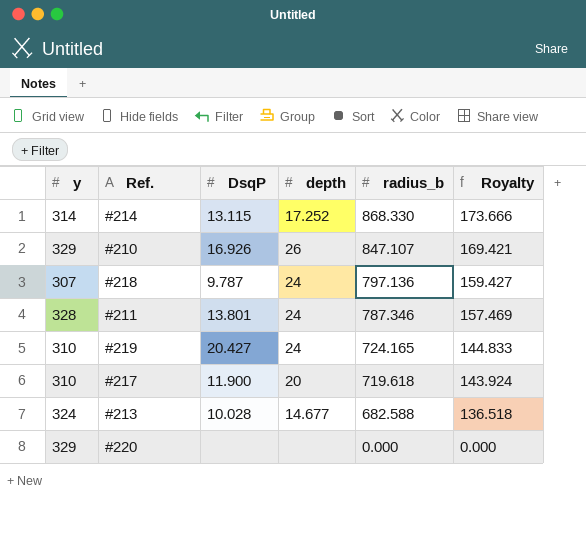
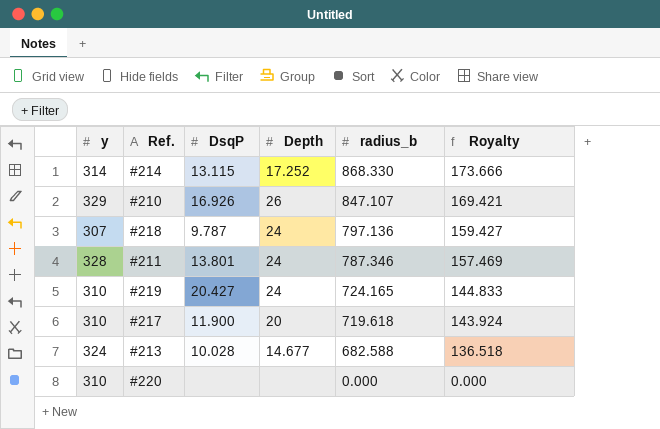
column name: depth -> Depth
#220 | y: 329 -> 310

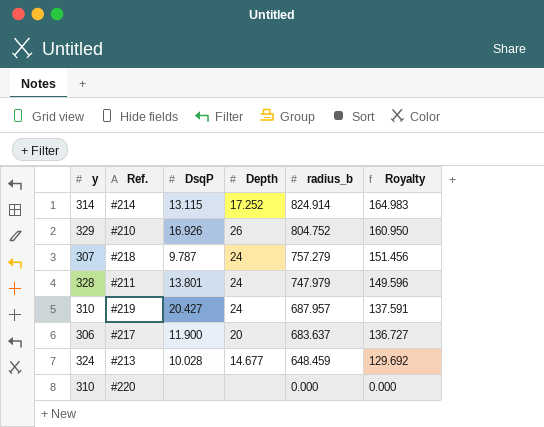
#214 | radius_b: 868.330 -> 824.914
#214 | Royalty: 173.666 -> 164.983
#210 | radius_b: 847.107 -> 804.752
#210 | Royalty: 169.421 -> 160.950
#218 | radius_b: 797.136 -> 757.279
#218 | Royalty: 159.427 -> 151.456
#211 | radius_b: 787.346 -> 747.979
#211 | Royalty: 157.469 -> 149.596
#219 | radius_b: 724.165 -> 687.957
#219 | Royalty: 144.833 -> 137.591
#217 | y: 310 -> 306
#217 | radius_b: 719.618 -> 683.637
#217 | Royalty: 143.924 -> 136.727
#213 | radius_b: 682.588 -> 648.459
#213 | Royalty: 136.518 -> 129.692

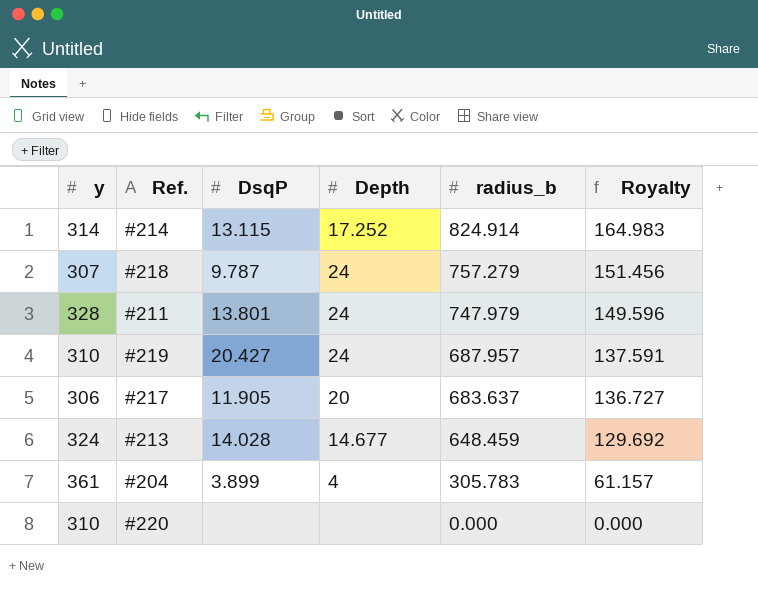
row #210: 329 | 16.926 | 26 | 804.752 | 160.950 -> none
#217 | DsqP: 11.900 -> 11.905
#213 | DsqP: 10.028 -> 14.028
row #204: none -> 361 | 3.899 | 4 | 305.783 | 61.157

